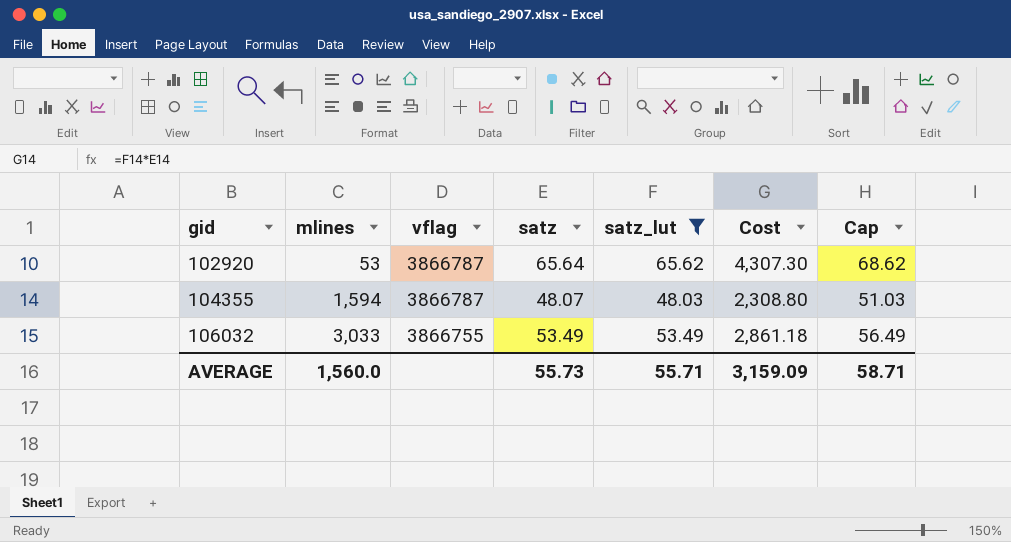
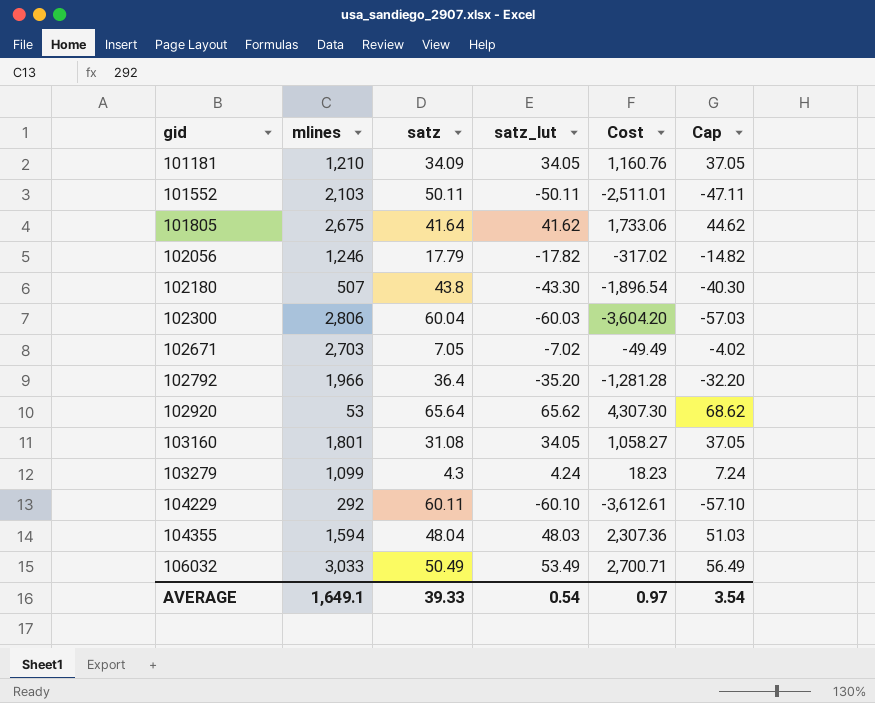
filter: satz_lut >= 48.03 -> none
column vflag | position: 3 -> none
104355 | satz: 48.07 -> 48.04
104355 | Cost: 2,308.80 -> 2,307.36
106032 | satz: 53.49 -> 50.49
106032 | Cost: 2,861.18 -> 2,700.71
AVERAGE | mlines: 1,560.0 -> 1,649.1
AVERAGE | satz: 55.73 -> 39.33
AVERAGE | satz_lut: 55.71 -> 0.54
AVERAGE | Cost: 3,159.09 -> 0.97
AVERAGE | Cap: 58.71 -> 3.54

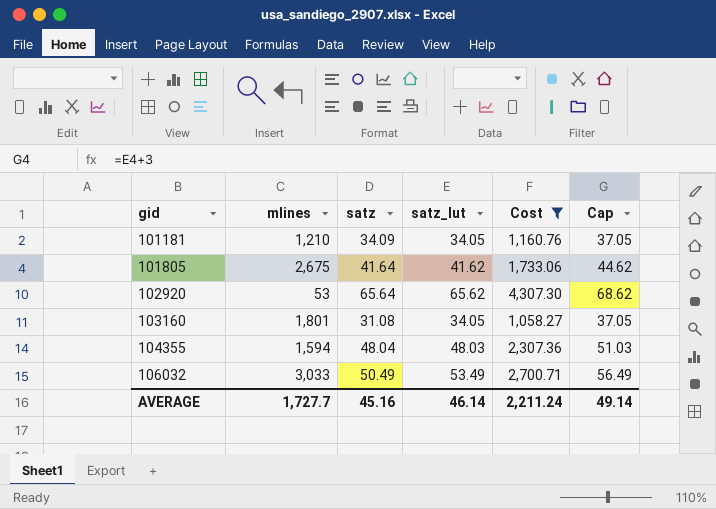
filter: none -> Cost >= 1,058.27
AVERAGE | mlines: 1,649.1 -> 1,727.7
AVERAGE | satz: 39.33 -> 45.16
AVERAGE | satz_lut: 0.54 -> 46.14
AVERAGE | Cost: 0.97 -> 2,211.24
AVERAGE | Cap: 3.54 -> 49.14

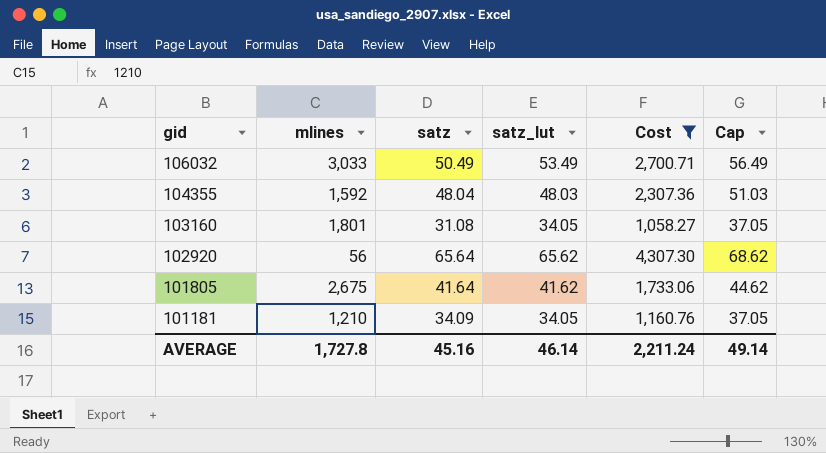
row order: gid ascending -> gid descending
104355 | mlines: 1,594 -> 1,592
102920 | mlines: 53 -> 56
AVERAGE | mlines: 1,727.7 -> 1,727.8

